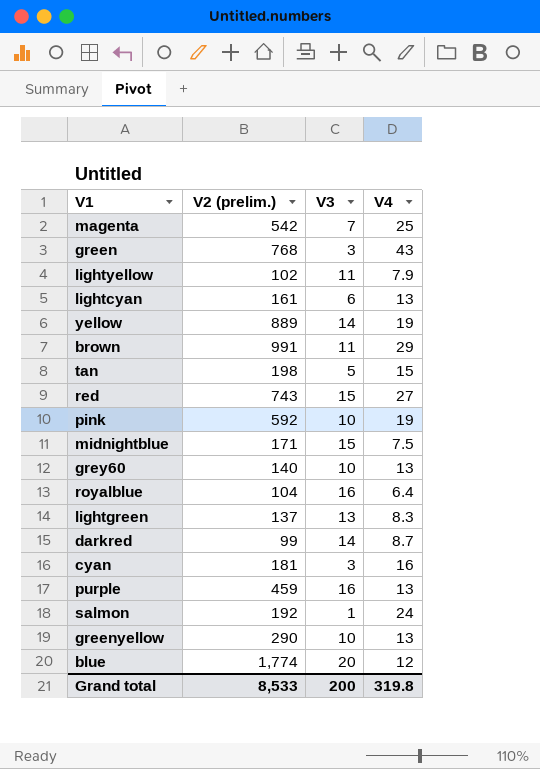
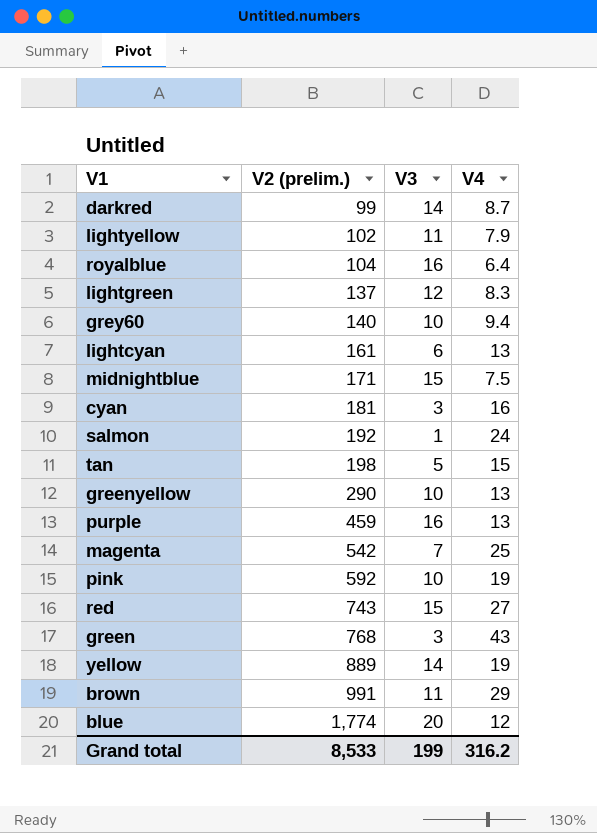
row order: none -> V2 (prelim.) ascending
lightgreen | V3: 13 -> 12
grey60 | V4: 13 -> 9.4
Grand total | V3: 200 -> 199
Grand total | V4: 319.8 -> 316.2

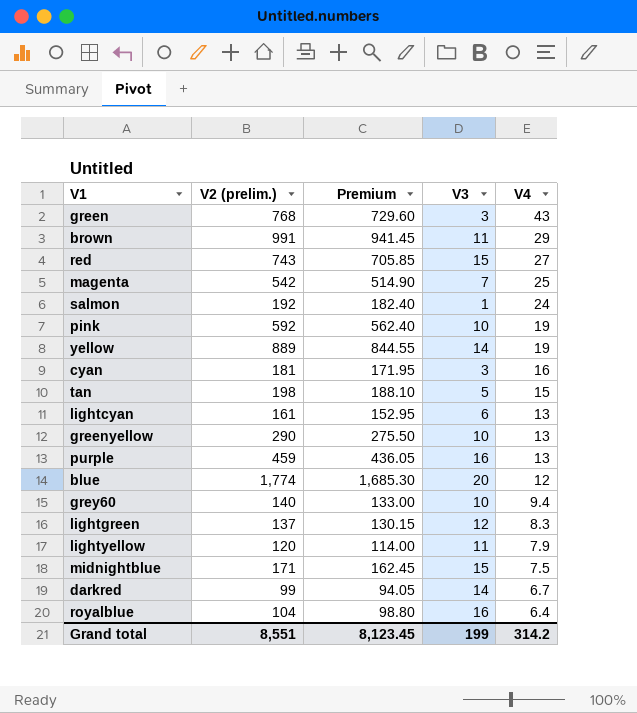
row order: V2 (prelim.) ascending -> V4 descending
column Premium | formula: none -> [V2 (prelim.)] * 0.95
lightyellow | V2 (prelim.): 102 -> 120
darkred | V4: 8.7 -> 6.7
Grand total | V2 (prelim.): 8,533 -> 8,551
Grand total | V4: 316.2 -> 314.2

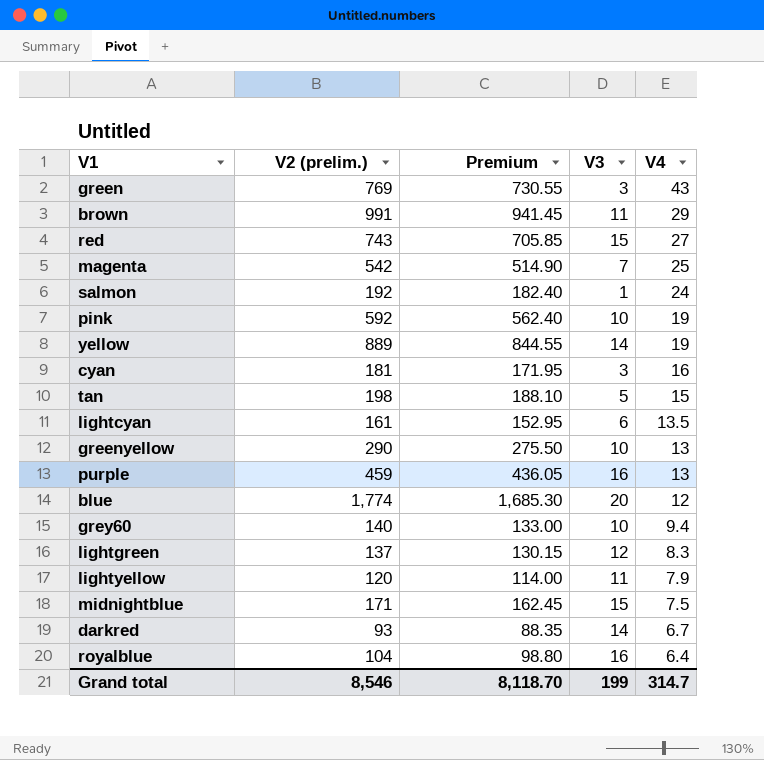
green | V2 (prelim.): 768 -> 769
green | Premium: 729.60 -> 730.55
lightcyan | V4: 13 -> 13.5
darkred | V2 (prelim.): 99 -> 93
darkred | Premium: 94.05 -> 88.35
Grand total | V2 (prelim.): 8,551 -> 8,546
Grand total | Premium: 8,123.45 -> 8,118.70
Grand total | V4: 314.2 -> 314.7

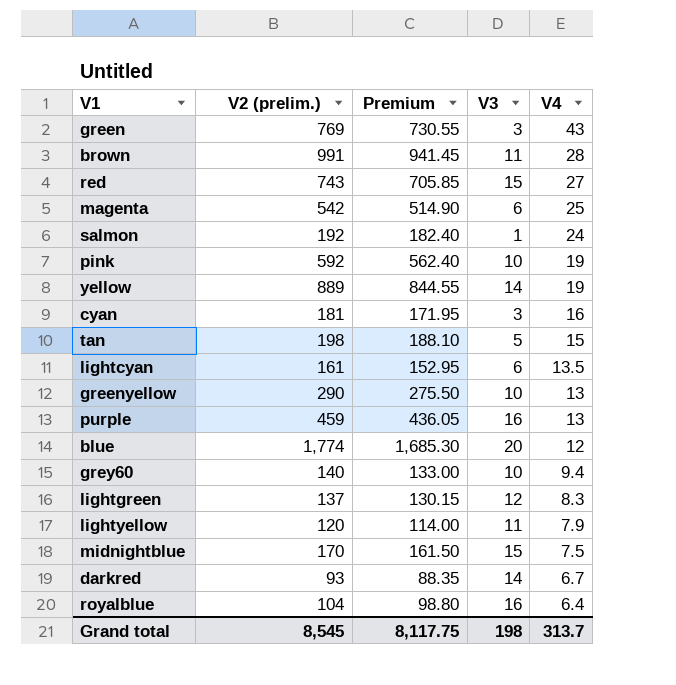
brown | V4: 29 -> 28
magenta | V3: 7 -> 6
midnightblue | V2 (prelim.): 171 -> 170
midnightblue | Premium: 162.45 -> 161.50
Grand total | V2 (prelim.): 8,546 -> 8,545
Grand total | Premium: 8,118.70 -> 8,117.75
Grand total | V3: 199 -> 198
Grand total | V4: 314.7 -> 313.7

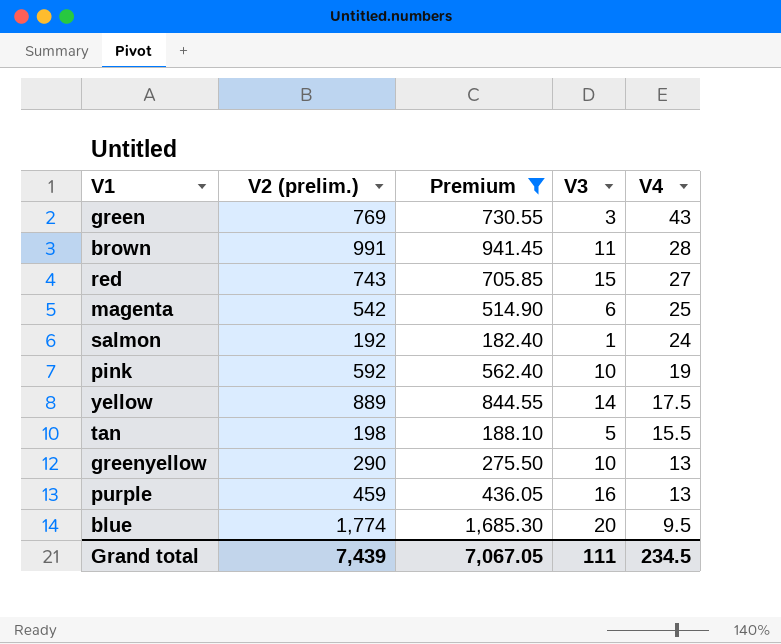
filter: none -> Premium >= 182.40
yellow | V4: 19 -> 17.5
tan | V4: 15 -> 15.5
blue | V4: 12 -> 9.5
Grand total | V2 (prelim.): 8,545 -> 7,439
Grand total | Premium: 8,117.75 -> 7,067.05
Grand total | V3: 198 -> 111
Grand total | V4: 313.7 -> 234.5

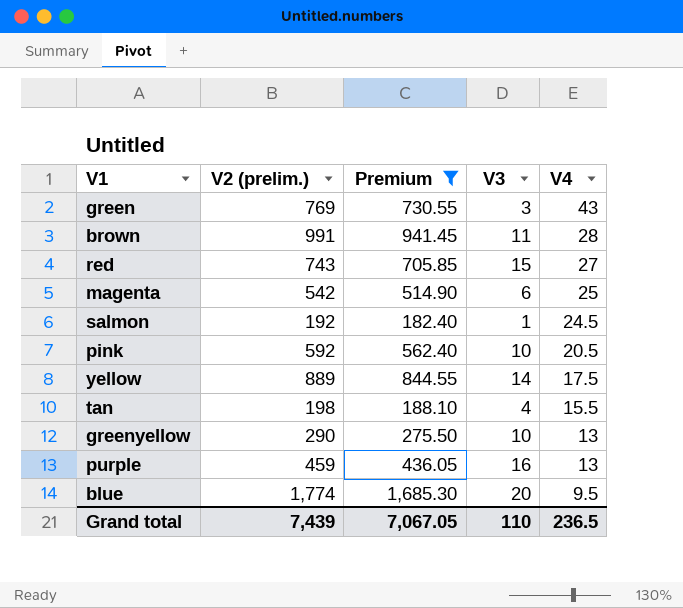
salmon | V4: 24 -> 24.5
pink | V4: 19 -> 20.5
tan | V3: 5 -> 4
Grand total | V3: 111 -> 110
Grand total | V4: 234.5 -> 236.5

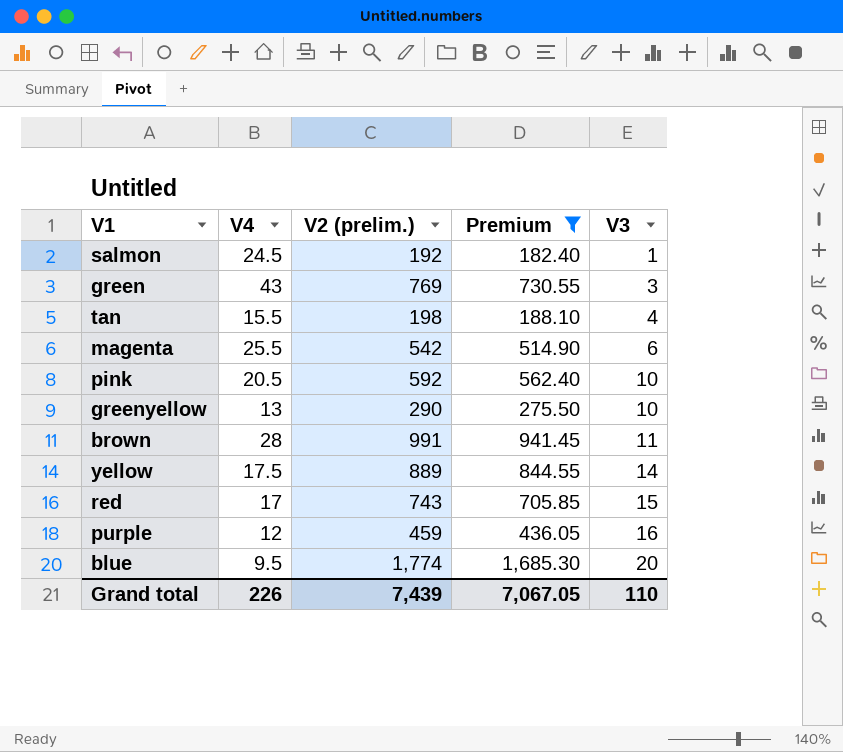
row order: V4 descending -> V3 ascending
column V4 | position: 5 -> 2
magenta | V4: 25 -> 25.5
red | V4: 27 -> 17
purple | V4: 13 -> 12
Grand total | V4: 236.5 -> 226

